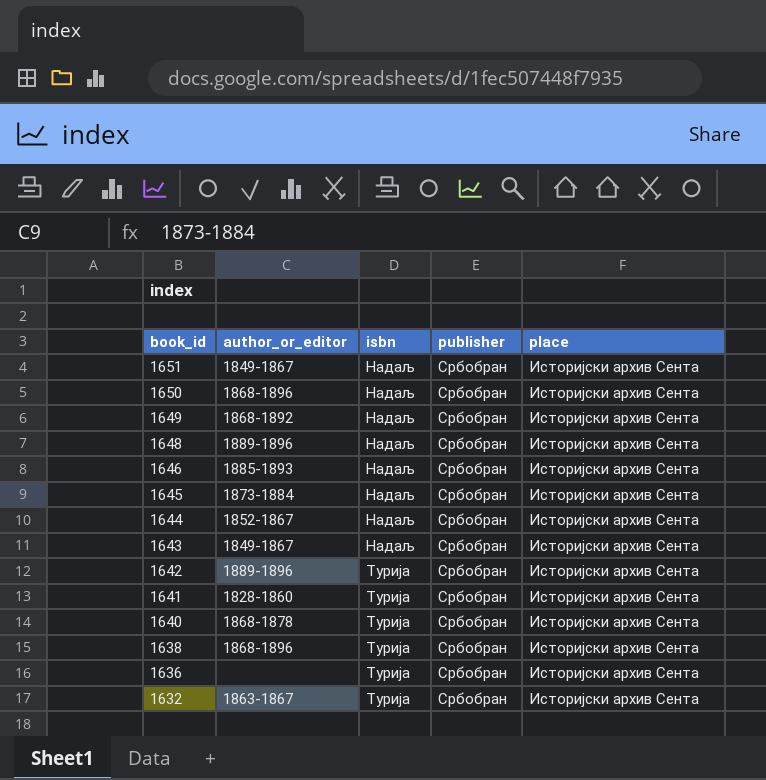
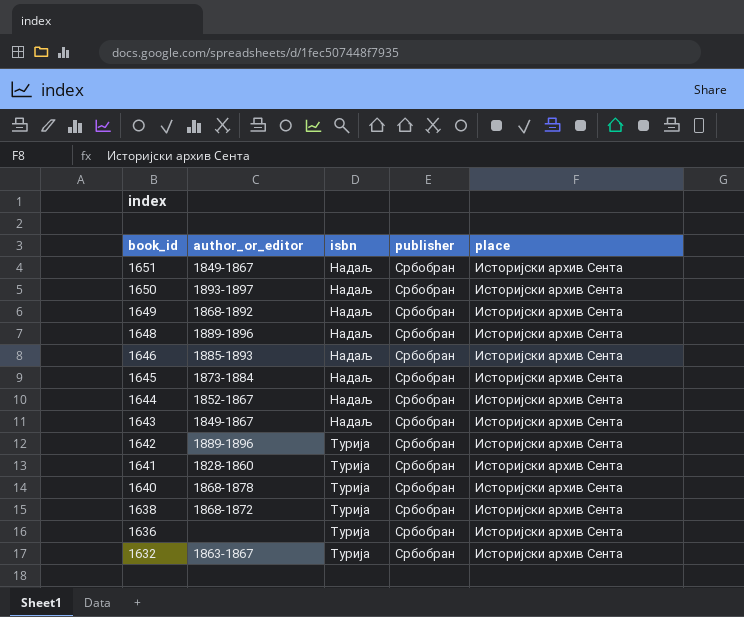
1650 | author_or_editor: 1868-1896 -> 1893-1897
1638 | author_or_editor: 1868-1896 -> 1868-1872

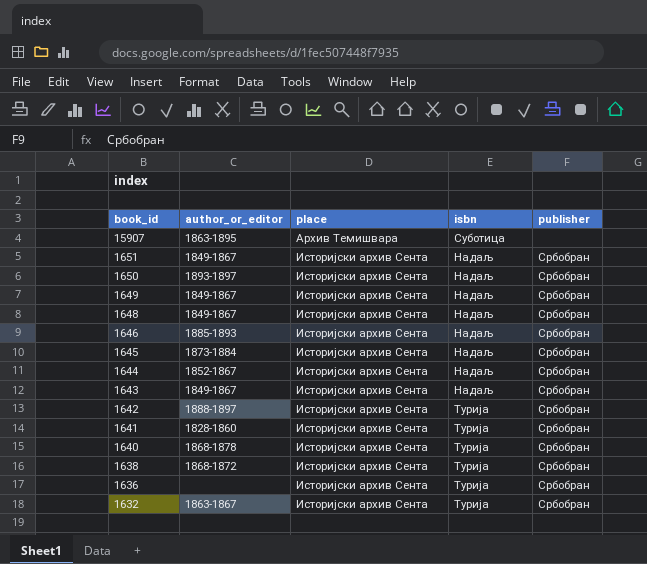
column place | position: 5 -> 3
row 15907: none -> 1863-1895 | Архив Темишвара | Суботица | none
1649 | author_or_editor: 1868-1892 -> 1849-1867
1648 | author_or_editor: 1889-1896 -> 1849-1867
1642 | author_or_editor: 1889-1896 -> 1888-1897

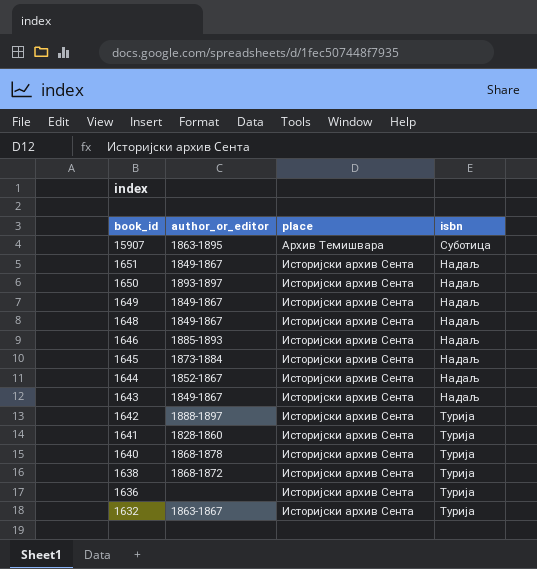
column publisher | position: 5 -> none

